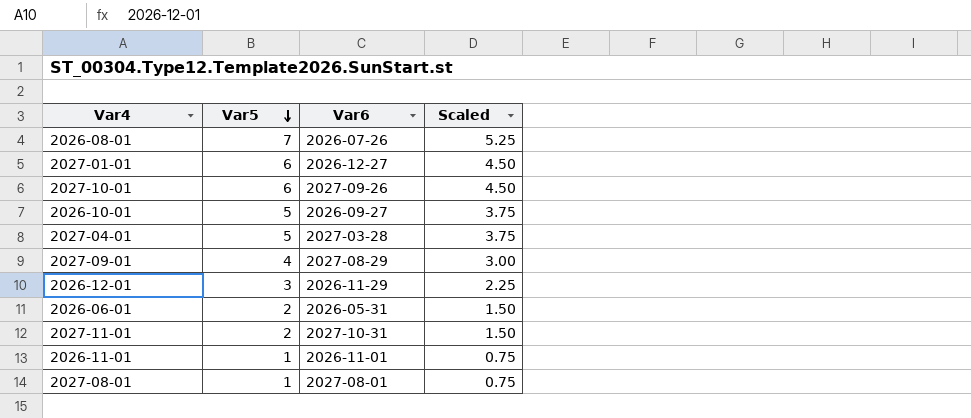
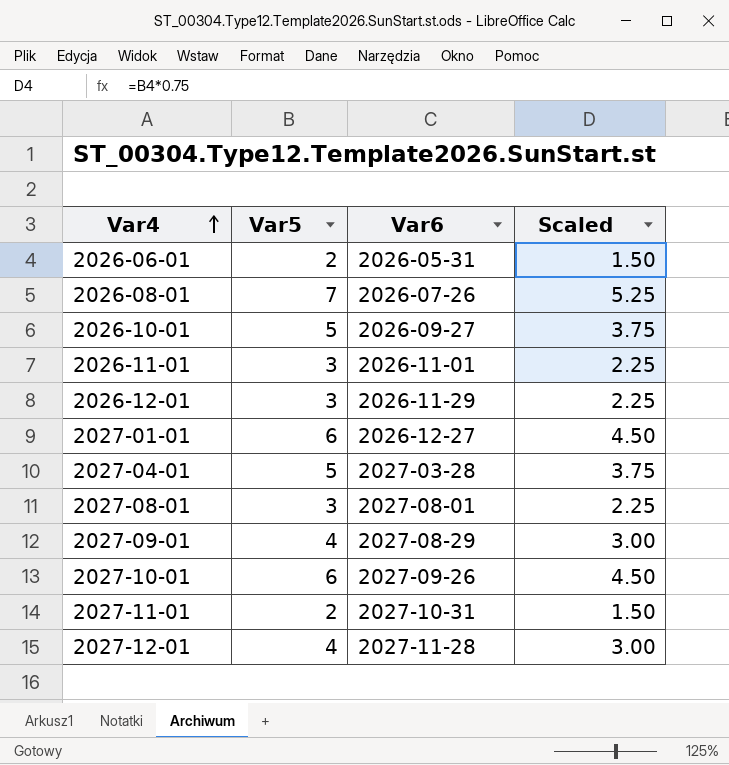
row order: Var5 descending -> Var4 ascending
2026-11-01 | Var5: 1 -> 3
2026-11-01 | Scaled: 0.75 -> 2.25
2027-08-01 | Var5: 1 -> 3
2027-08-01 | Scaled: 0.75 -> 2.25
row 2027-12-01: none -> 4 | 2027-11-28 | 3.00

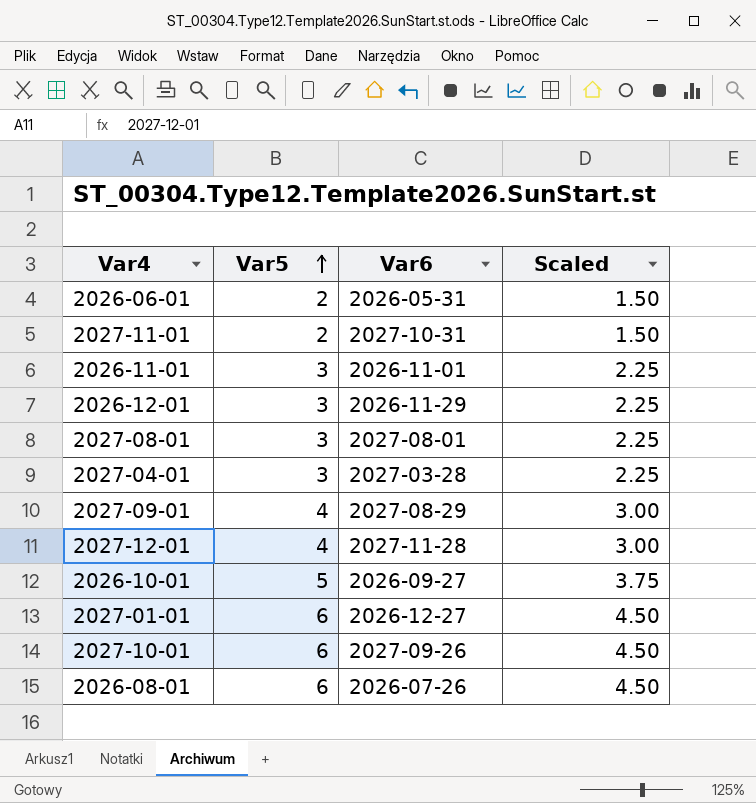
row order: Var4 ascending -> Var5 ascending
2027-04-01 | Var5: 5 -> 3
2027-04-01 | Scaled: 3.75 -> 2.25
2026-08-01 | Var5: 7 -> 6
2026-08-01 | Scaled: 5.25 -> 4.50

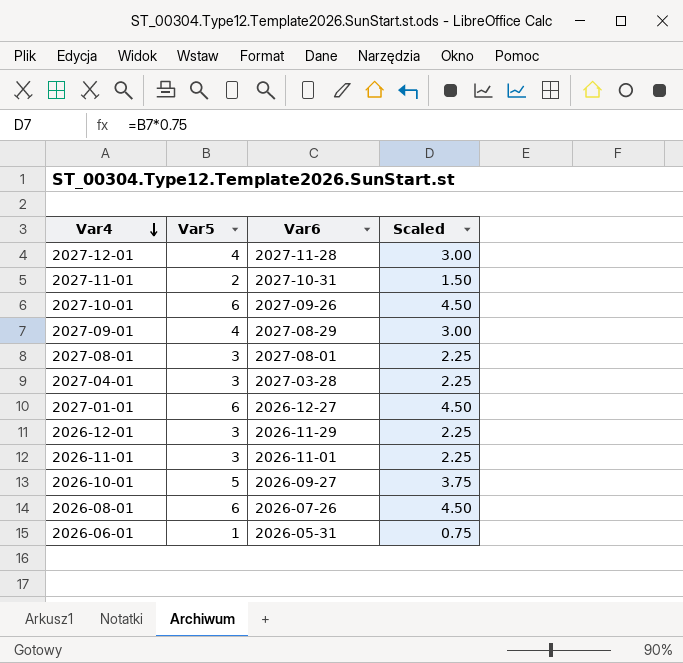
row order: Var5 ascending -> Var4 descending
2026-06-01 | Var5: 2 -> 1
2026-06-01 | Scaled: 1.50 -> 0.75

